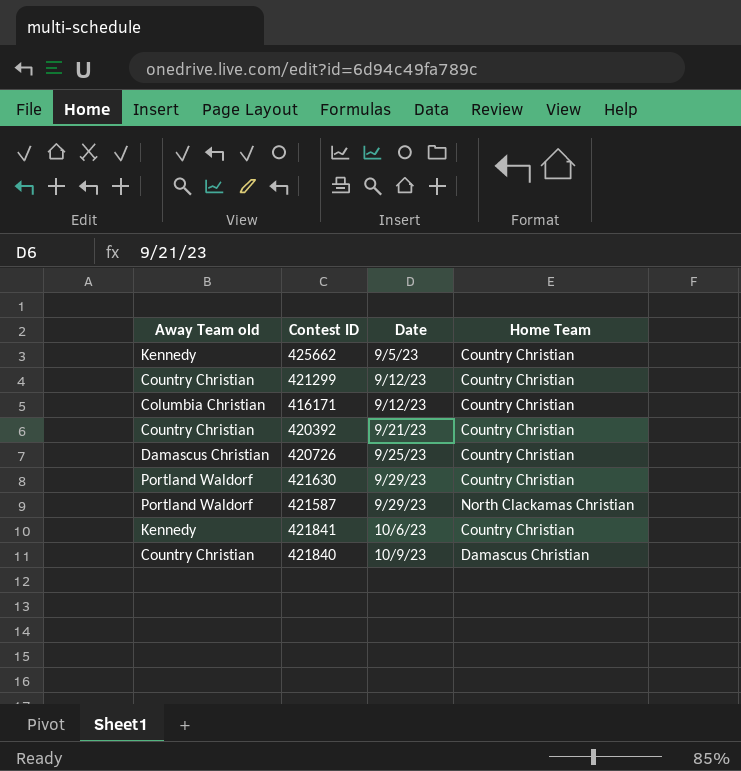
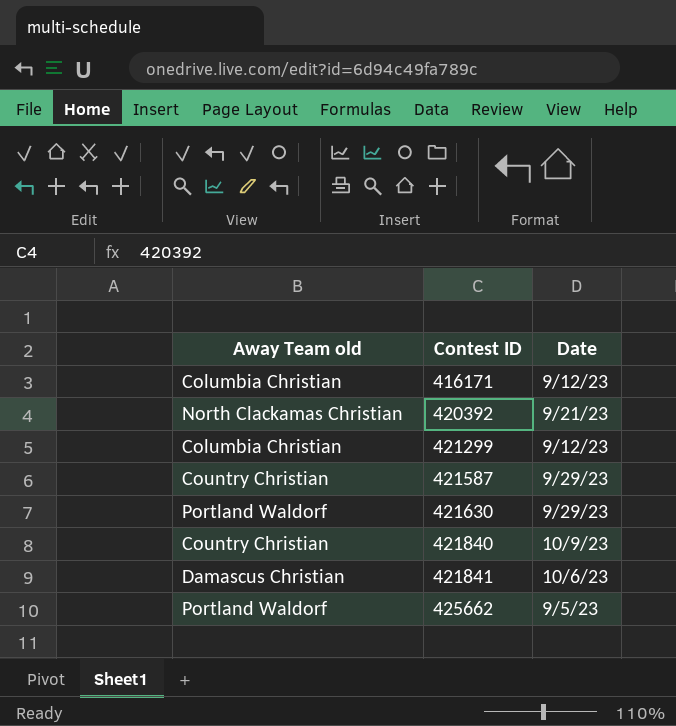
row order: Date ascending -> Contest ID ascending
column Home Team | position: 4 -> none
row 420726: Damascus Christian | 9/25/23 | Country Christian -> none
420392 | Away Team old: Country Christian -> North Clackamas Christian
421299 | Away Team old: Country Christian -> Columbia Christian
421587 | Away Team old: Portland Waldorf -> Country Christian
421841 | Away Team old: Kennedy -> Damascus Christian
425662 | Away Team old: Kennedy -> Portland Waldorf

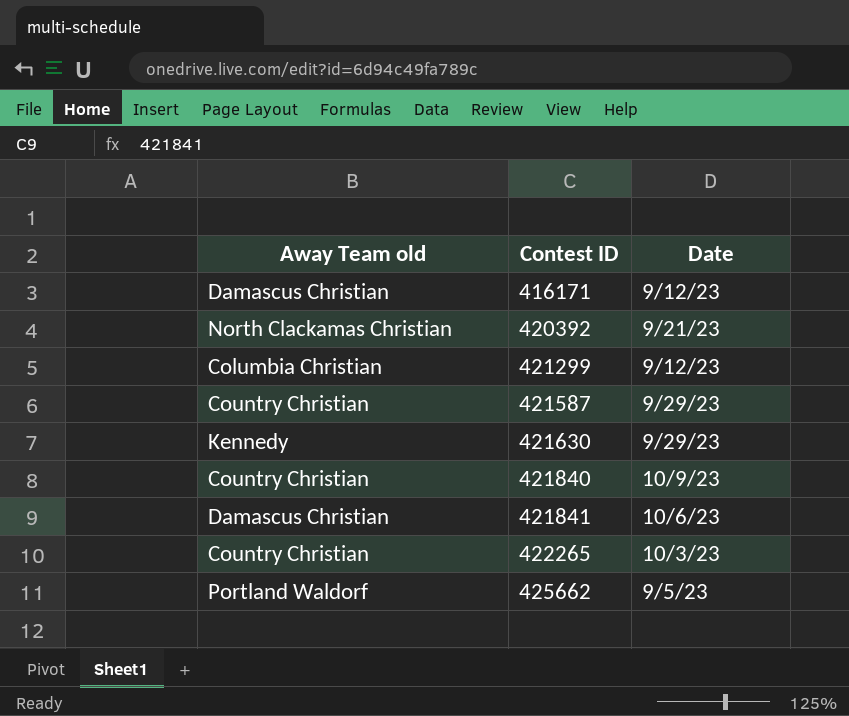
416171 | Away Team old: Columbia Christian -> Damascus Christian
421630 | Away Team old: Portland Waldorf -> Kennedy
row 422265: none -> Country Christian | 10/3/23

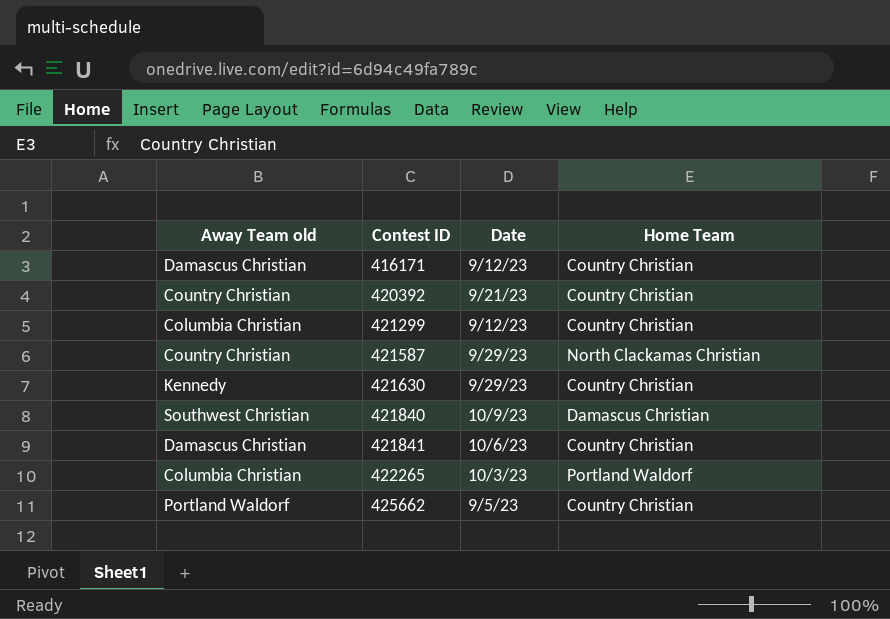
column Home Team | position: none -> 4
420392 | Away Team old: North Clackamas Christian -> Country Christian
421840 | Away Team old: Country Christian -> Southwest Christian
422265 | Away Team old: Country Christian -> Columbia Christian

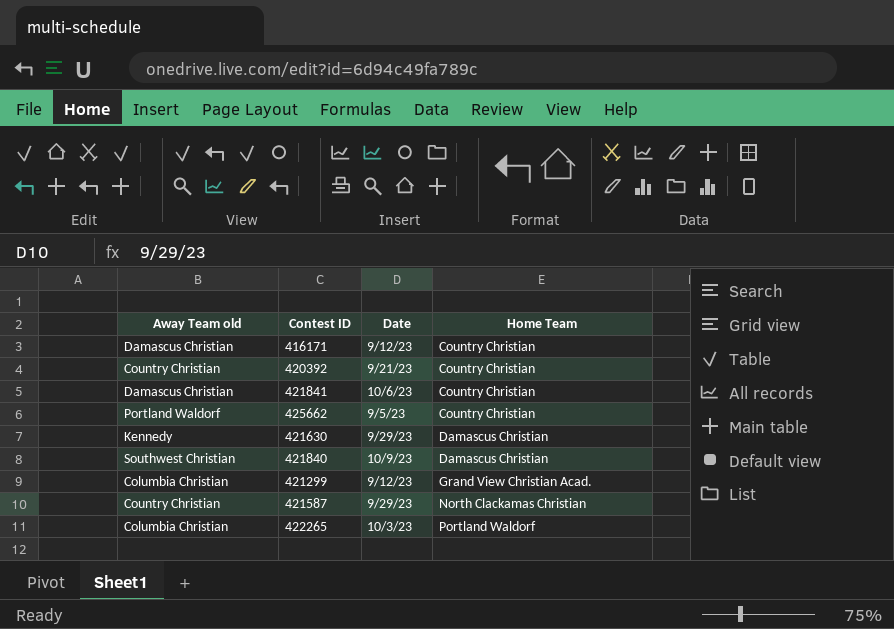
row order: Contest ID ascending -> Home Team ascending
421630 | Home Team: Country Christian -> Damascus Christian
421299 | Home Team: Country Christian -> Grand View Christian Acad.

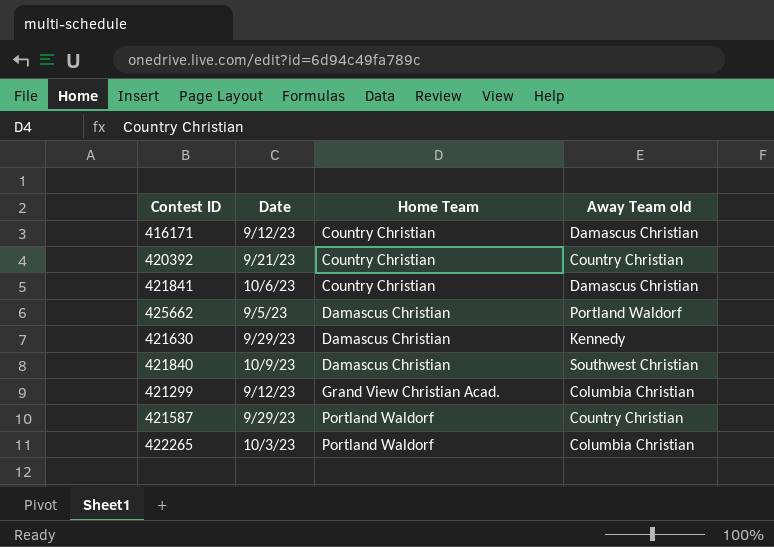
column Away Team old | position: 1 -> 4
425662 | Home Team: Country Christian -> Damascus Christian
421587 | Home Team: North Clackamas Christian -> Portland Waldorf

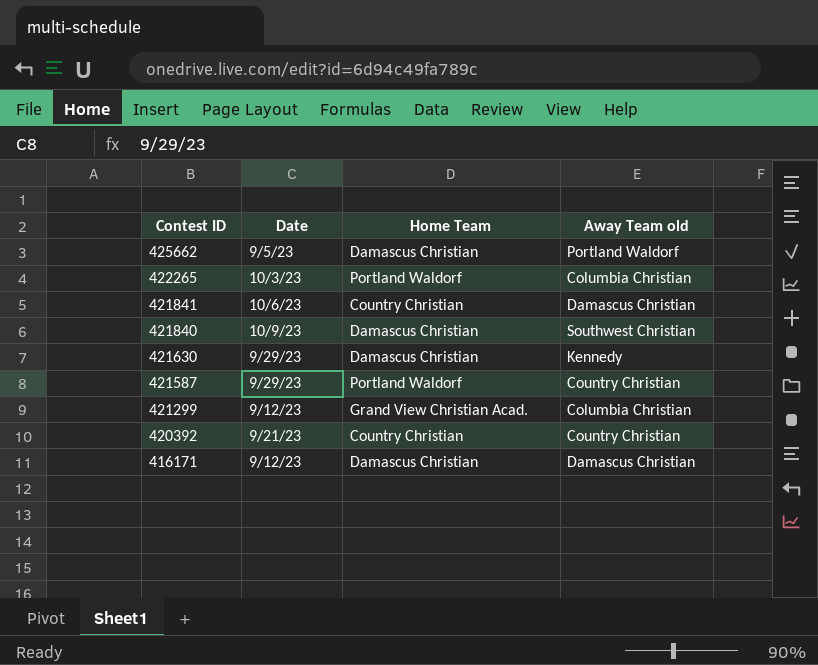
row order: Home Team ascending -> Contest ID descending
416171 | Home Team: Country Christian -> Damascus Christian

